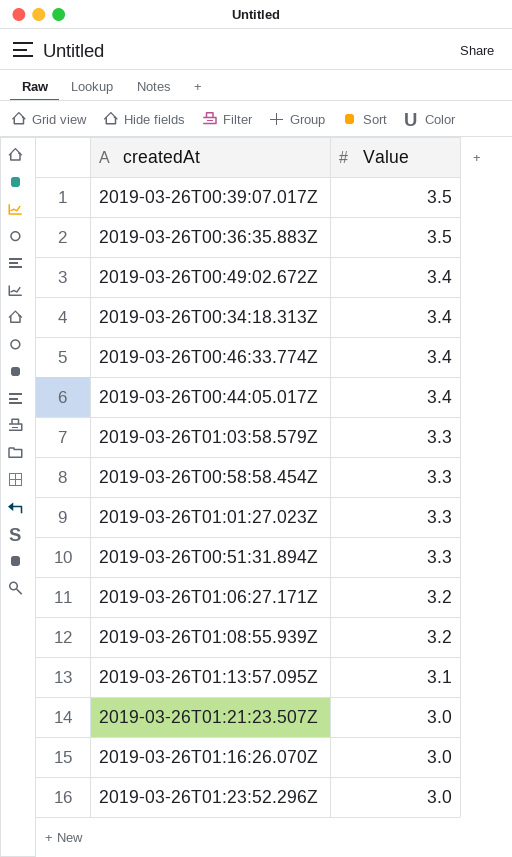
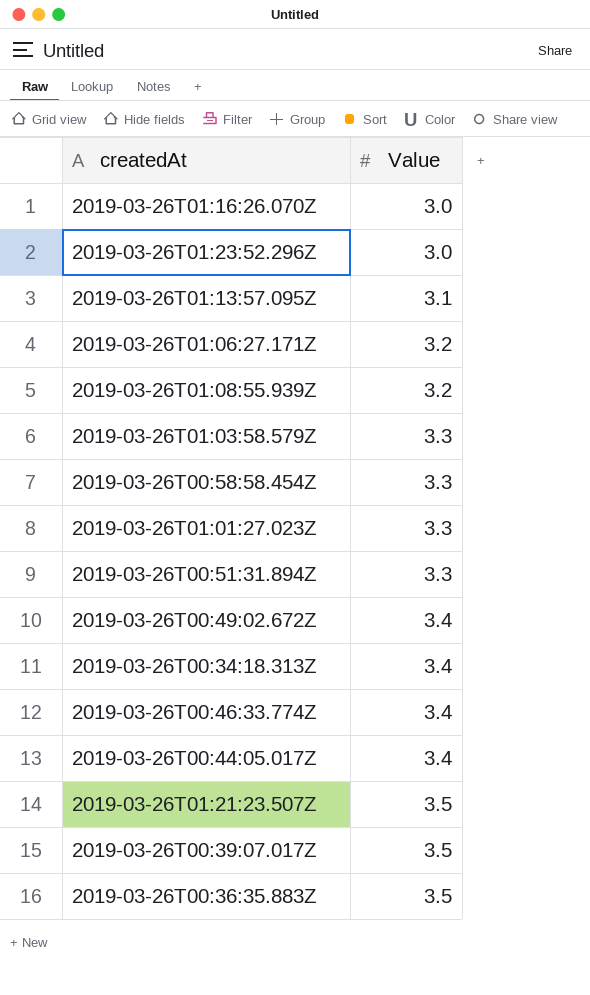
row order: Value descending -> Value ascending
2019-03-26T01:21:23.507Z | Value: 3.0 -> 3.5

